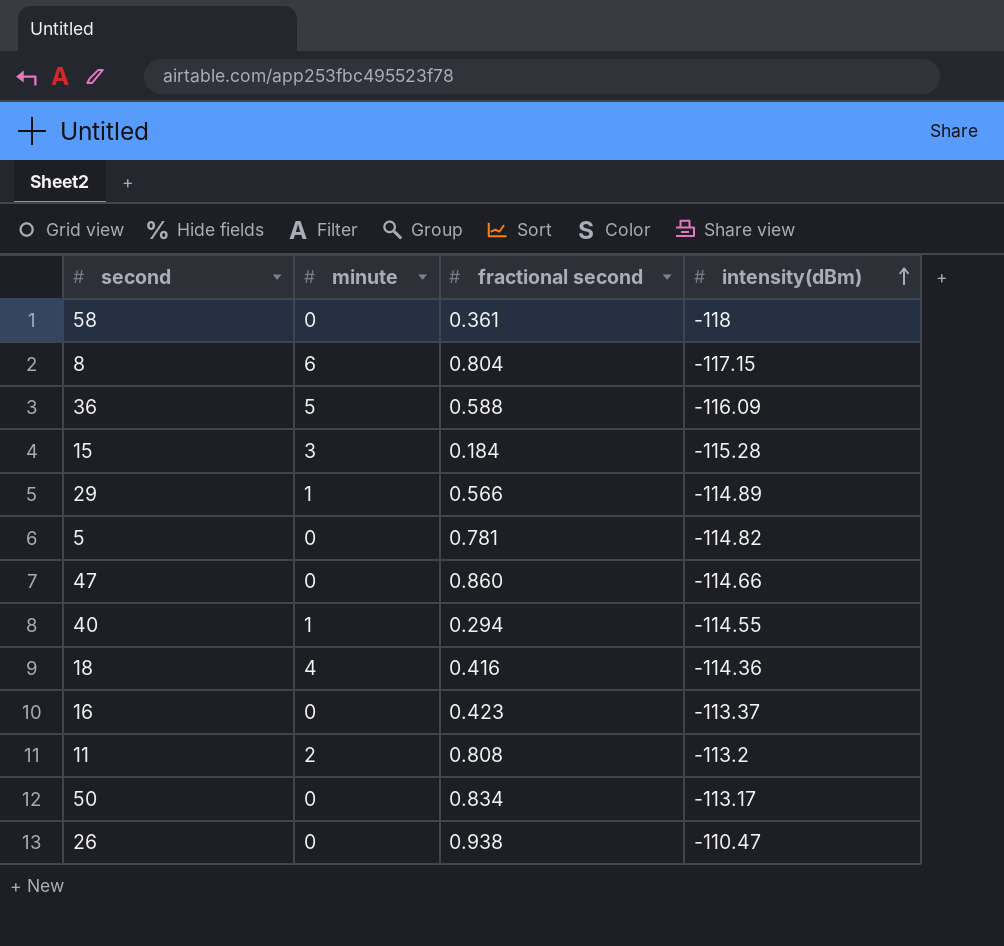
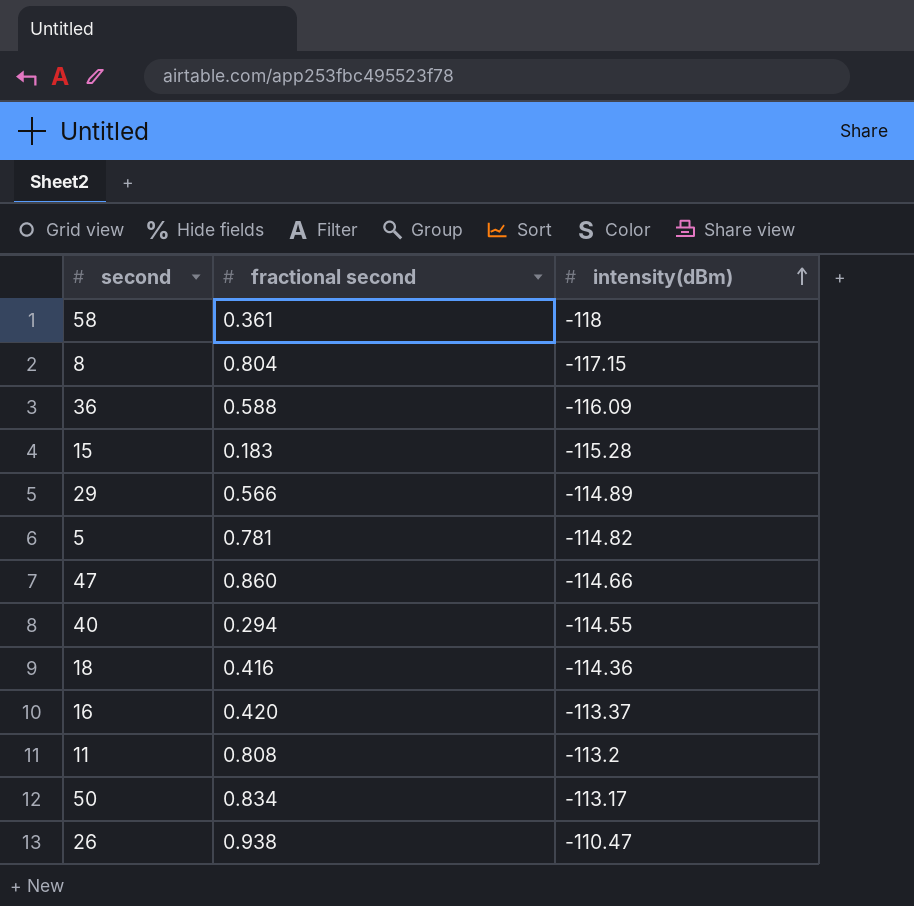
column minute | position: 2 -> none
15 | fractional second: 0.184 -> 0.183
16 | fractional second: 0.423 -> 0.420

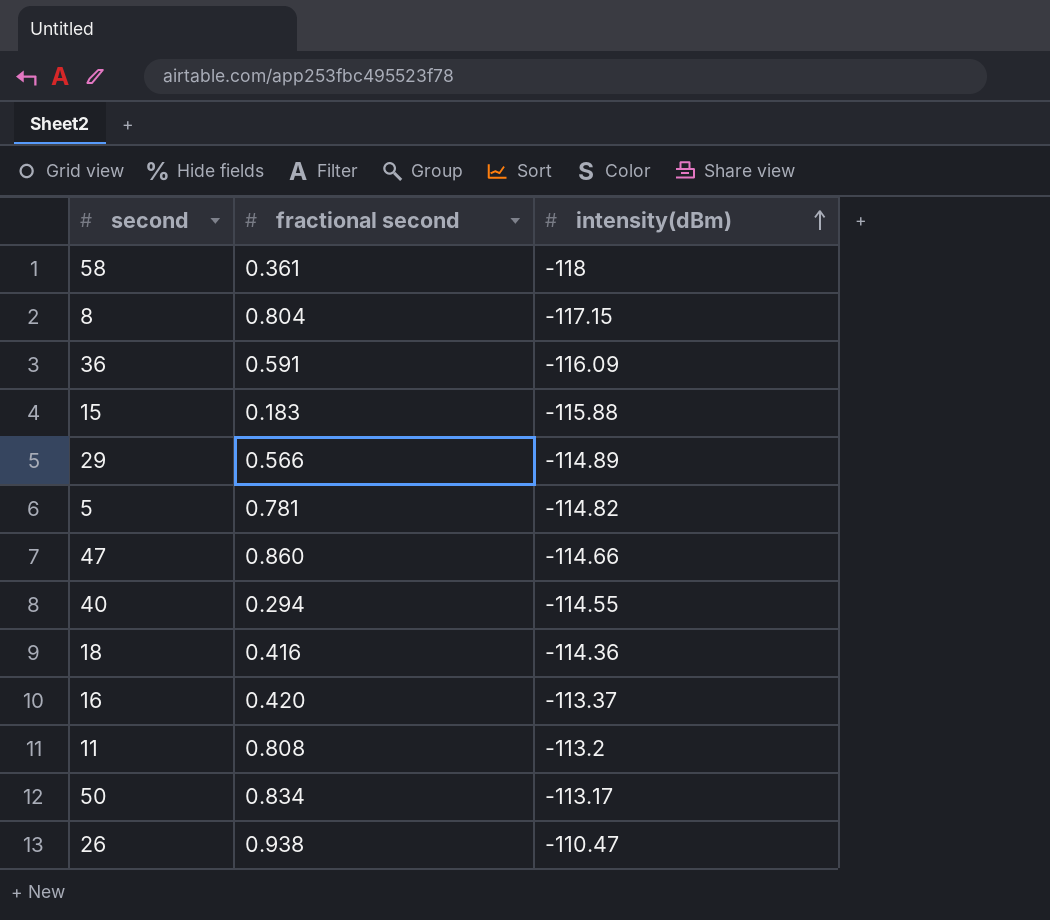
36 | fractional second: 0.588 -> 0.591
15 | intensity(dBm): -115.28 -> -115.88

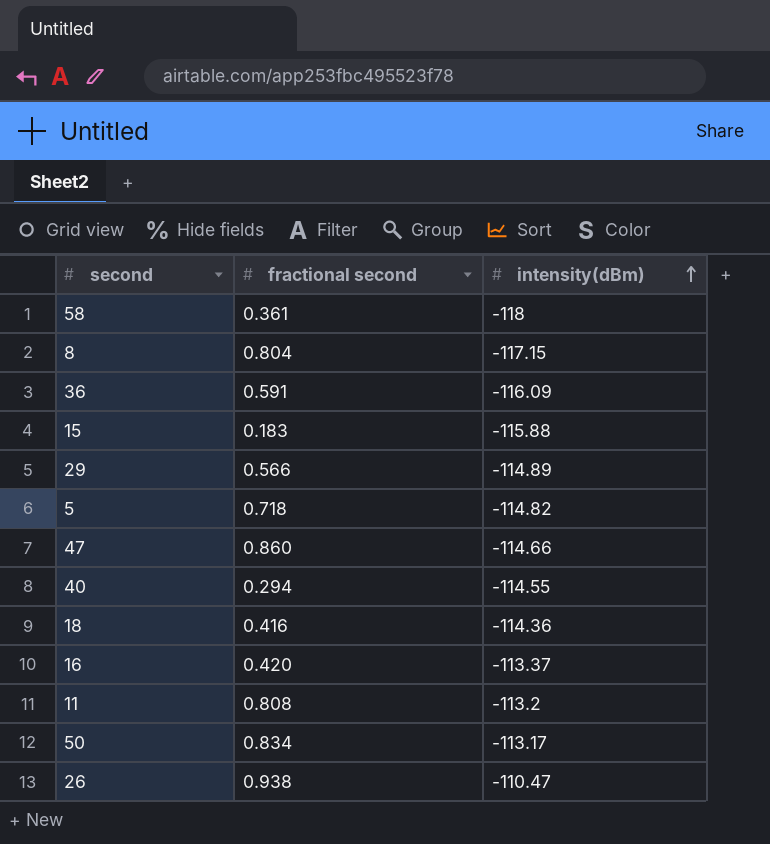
5 | fractional second: 0.781 -> 0.718

